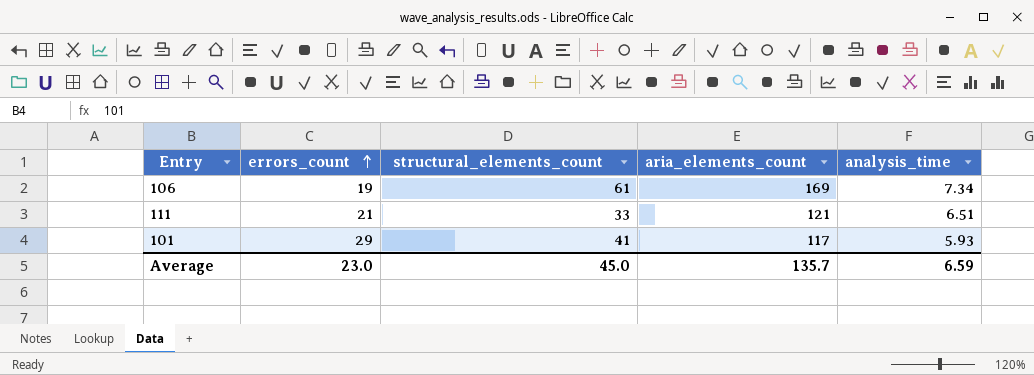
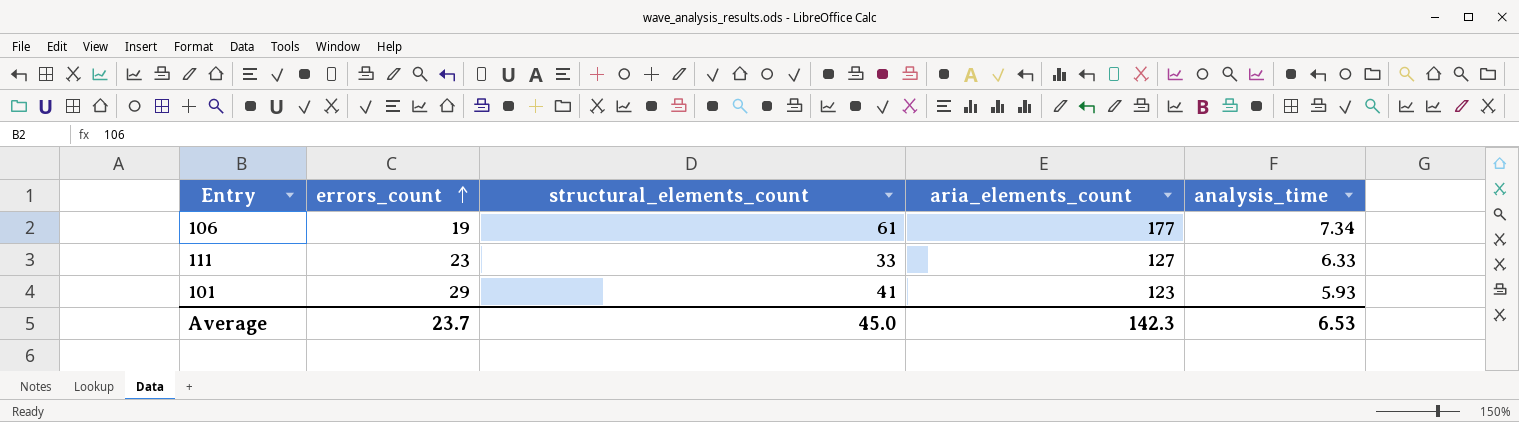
106 | aria_elements_count: 169 -> 177
111 | errors_count: 21 -> 23
111 | aria_elements_count: 121 -> 127
111 | analysis_time: 6.51 -> 6.33
101 | aria_elements_count: 117 -> 123
Average | errors_count: 23.0 -> 23.7
Average | aria_elements_count: 135.7 -> 142.3
Average | analysis_time: 6.59 -> 6.53

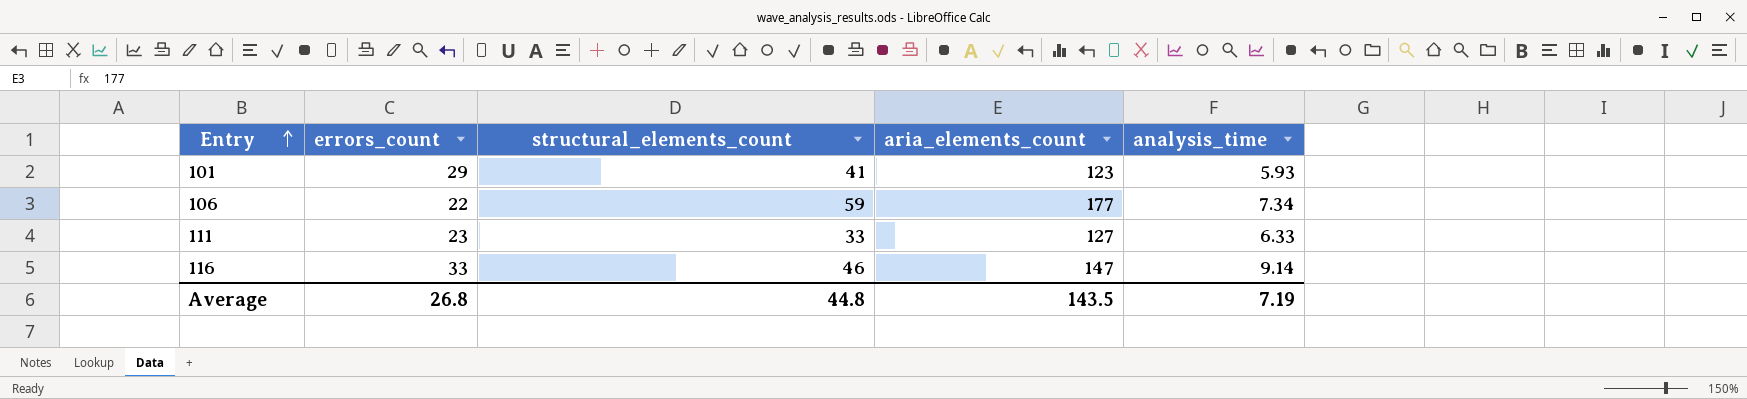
row order: errors_count ascending -> Entry ascending
106 | errors_count: 19 -> 22
106 | structural_elements_count: 61 -> 59
row 116: none -> 33 | 46 | 147 | 9.14
Average | errors_count: 23.7 -> 26.8
Average | structural_elements_count: 45.0 -> 44.8
Average | aria_elements_count: 142.3 -> 143.5
Average | analysis_time: 6.53 -> 7.19

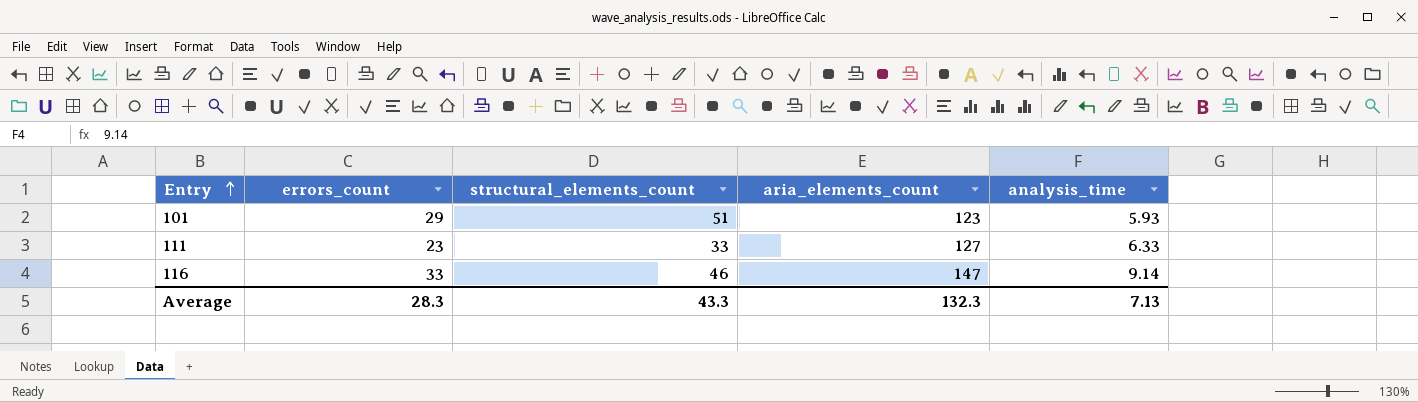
row 106: 22 | 59 | 177 | 7.34 -> none
101 | structural_elements_count: 41 -> 51
Average | errors_count: 26.8 -> 28.3
Average | structural_elements_count: 44.8 -> 43.3
Average | aria_elements_count: 143.5 -> 132.3
Average | analysis_time: 7.19 -> 7.13

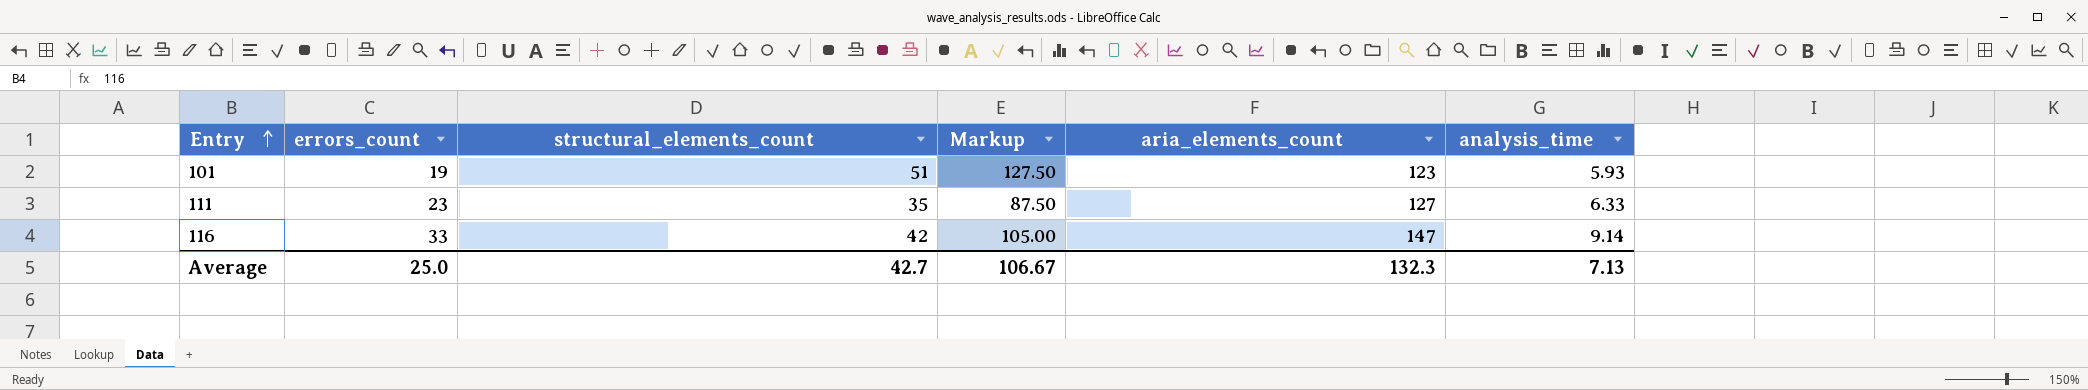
column Markup | formula: none -> [structural_elements_count] * 2.5
101 | errors_count: 29 -> 19
111 | structural_elements_count: 33 -> 35
116 | structural_elements_count: 46 -> 42
Average | errors_count: 28.3 -> 25.0
Average | structural_elements_count: 43.3 -> 42.7

